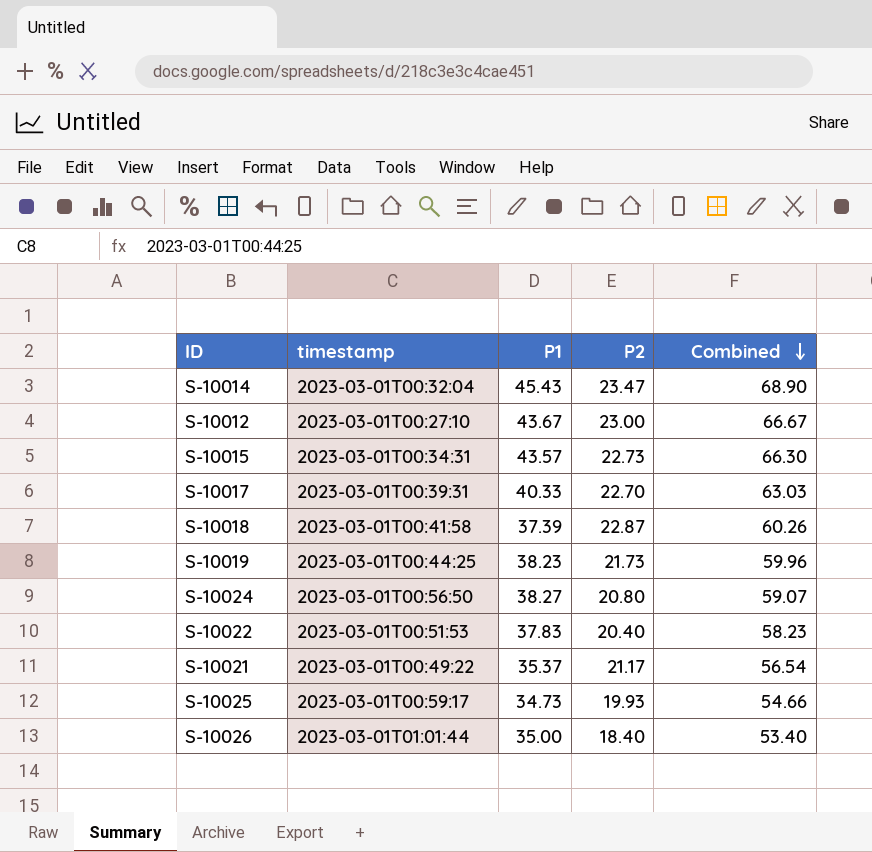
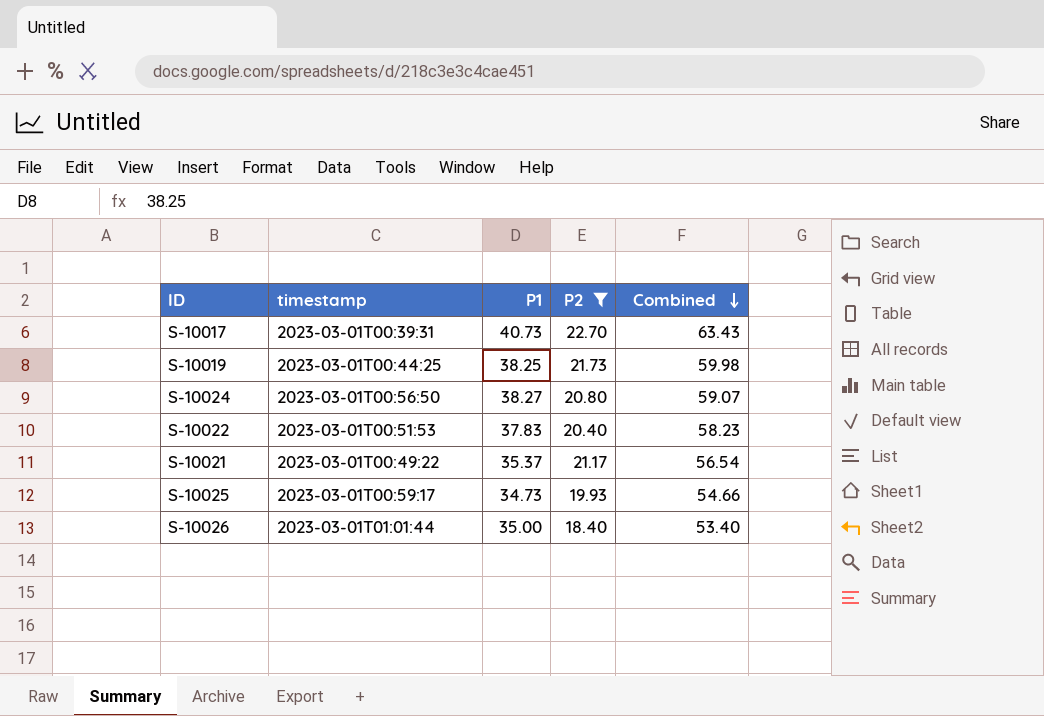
filter: none -> P2 <= 22.70
S-10017 | P1: 40.33 -> 40.73
S-10017 | Combined: 63.03 -> 63.43
S-10019 | P1: 38.23 -> 38.25
S-10019 | Combined: 59.96 -> 59.98

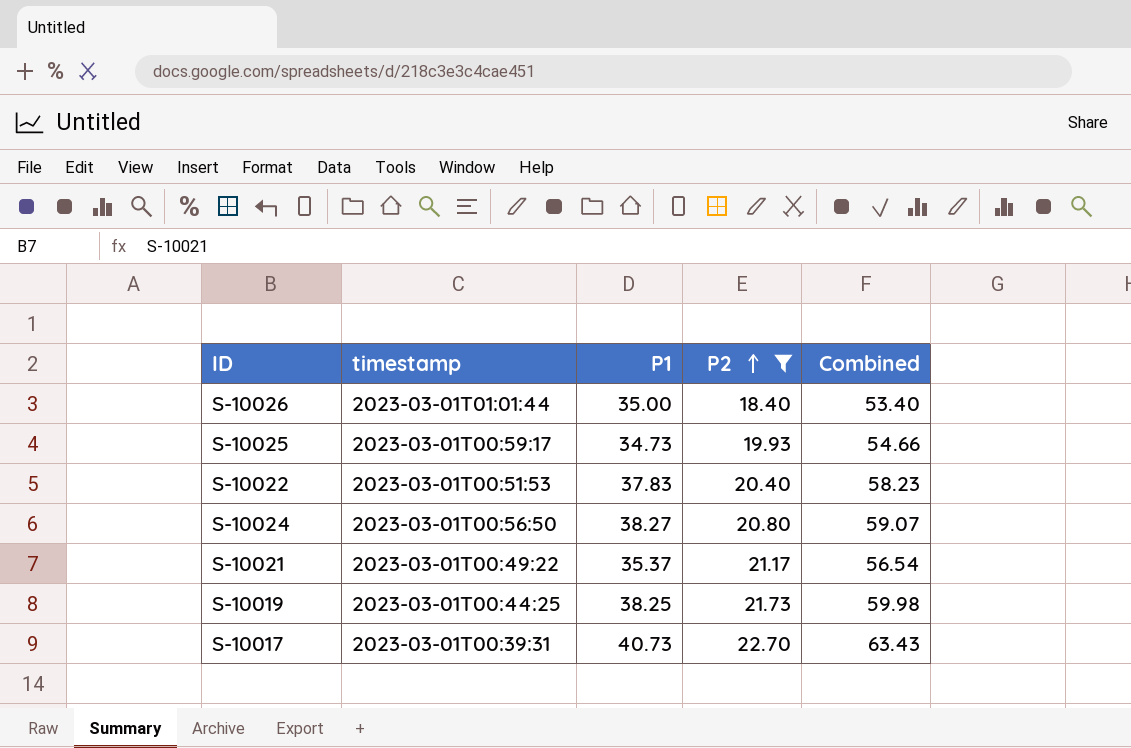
row order: Combined descending -> P2 ascending

